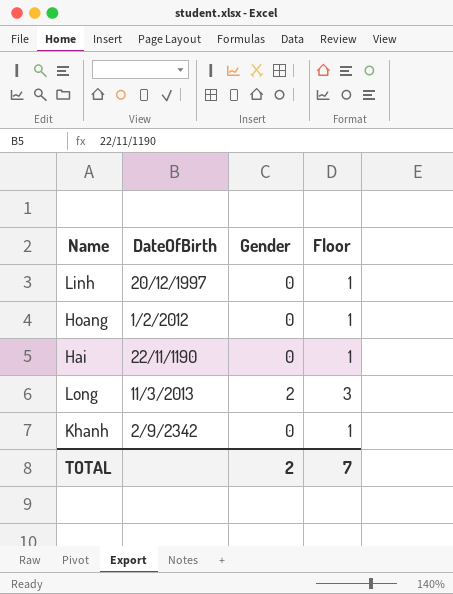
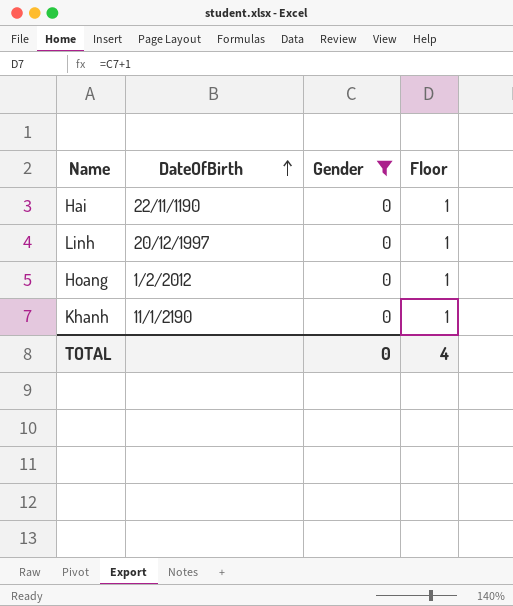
filter: none -> Gender = 0
row order: none -> DateOfBirth ascending
Khanh | DateOfBirth: 2/9/2342 -> 11/1/2190
TOTAL | Gender: 2 -> 0
TOTAL | Floor: 7 -> 4

